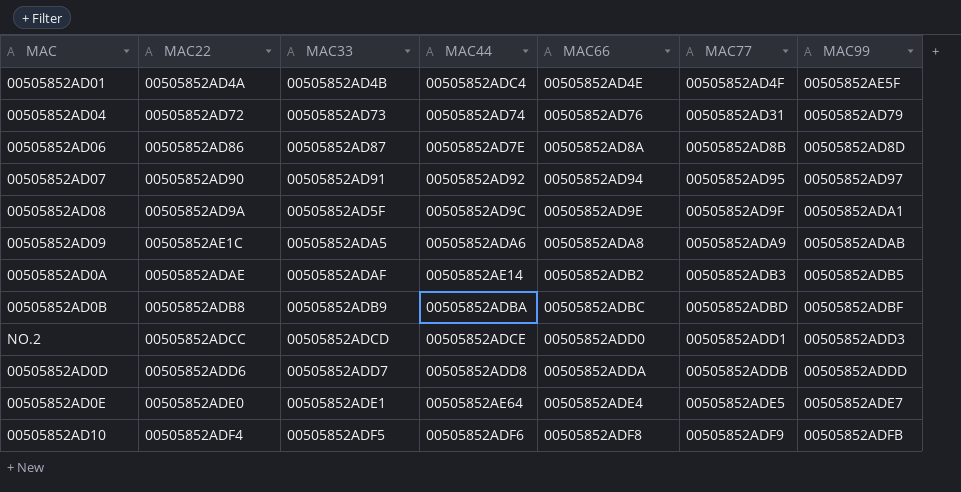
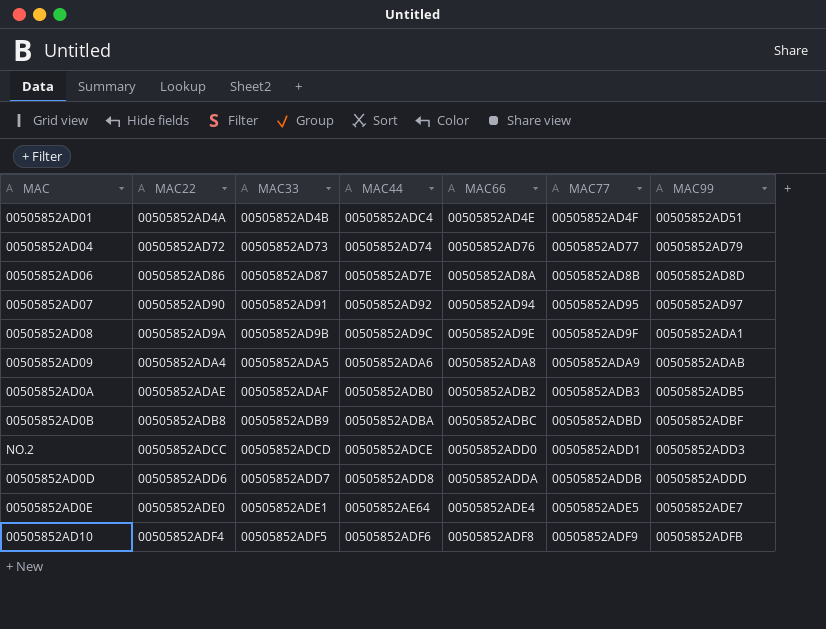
00505852AD01 | MAC99: 00505852AE5F -> 00505852AD51
00505852AD04 | MAC77: 00505852AD31 -> 00505852AD77
00505852AD08 | MAC33: 00505852AD5F -> 00505852AD9B
00505852AD09 | MAC22: 00505852AE1C -> 00505852ADA4
00505852AD0A | MAC44: 00505852AE14 -> 00505852ADB0

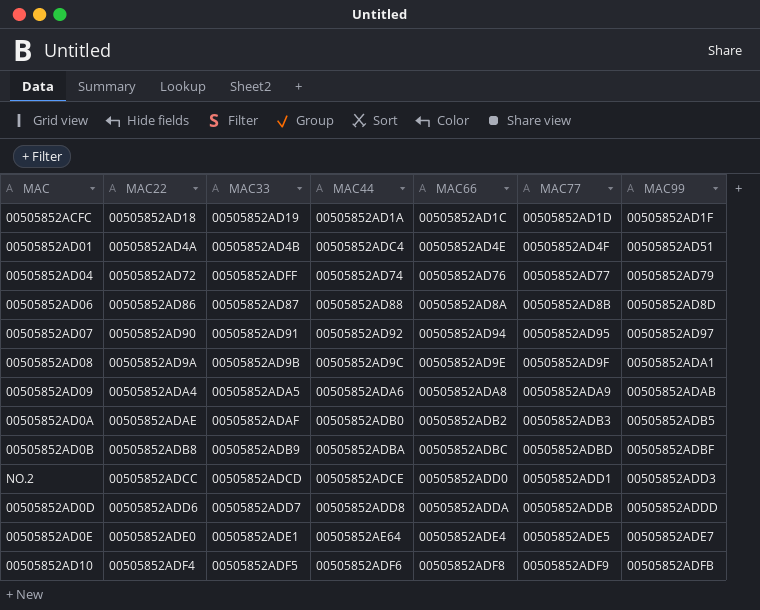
row 00505852ACFC: none -> 00505852AD18 | 00505852AD19 | 00505852AD1A | 00505852AD1C | 00505852AD1D | 00505852AD1F
00505852AD04 | MAC33: 00505852AD73 -> 00505852ADFF
00505852AD06 | MAC44: 00505852AD7E -> 00505852AD88

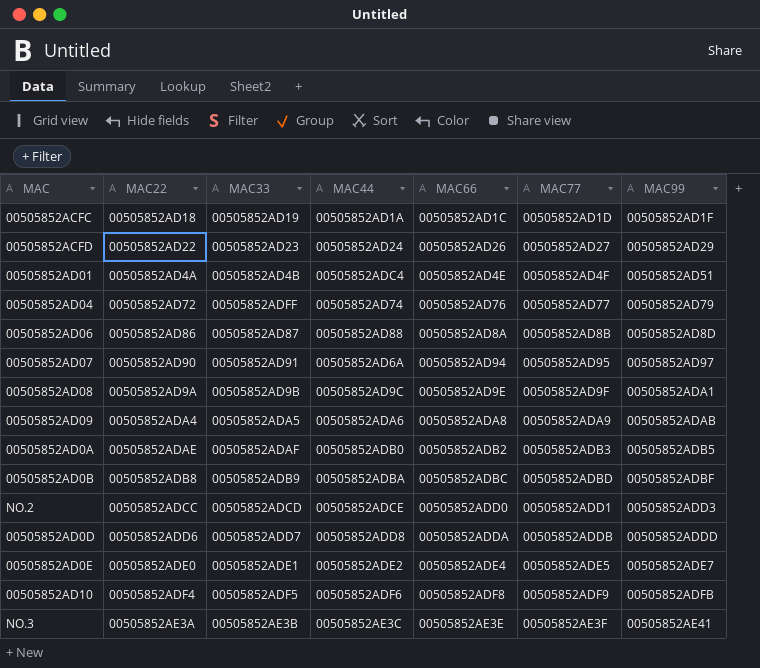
row 00505852ACFD: none -> 00505852AD22 | 00505852AD23 | 00505852AD24 | 00505852AD26 | 00505852AD27 | 00505852AD29
00505852AD07 | MAC44: 00505852AD92 -> 00505852AD6A
00505852AD0E | MAC44: 00505852AE64 -> 00505852ADE2
row NO.3: none -> 00505852AE3A | 00505852AE3B | 00505852AE3C | 00505852AE3E | 00505852AE3F | 00505852AE41

